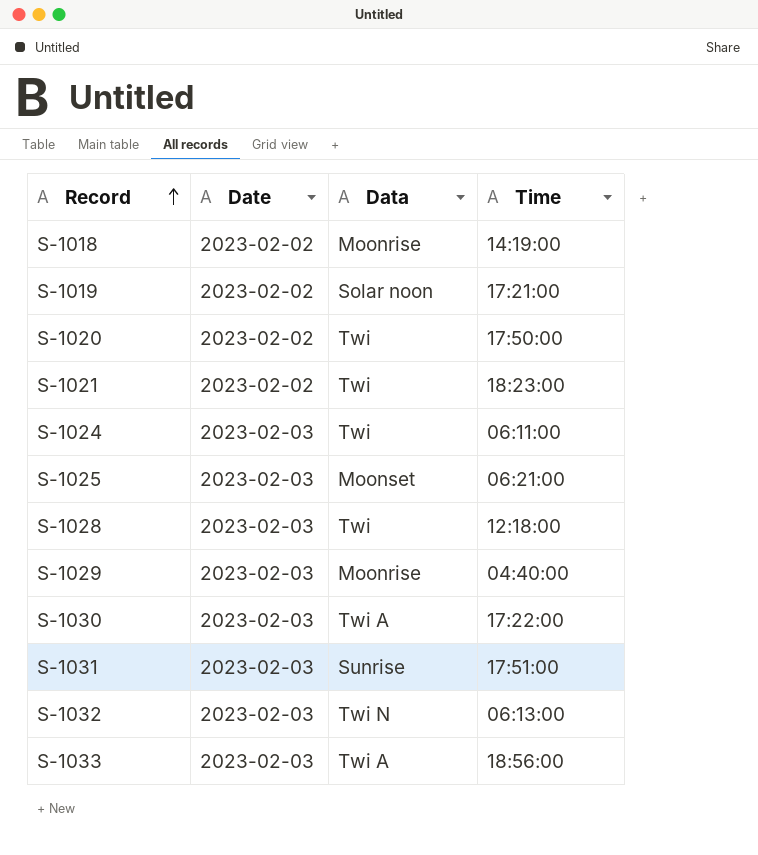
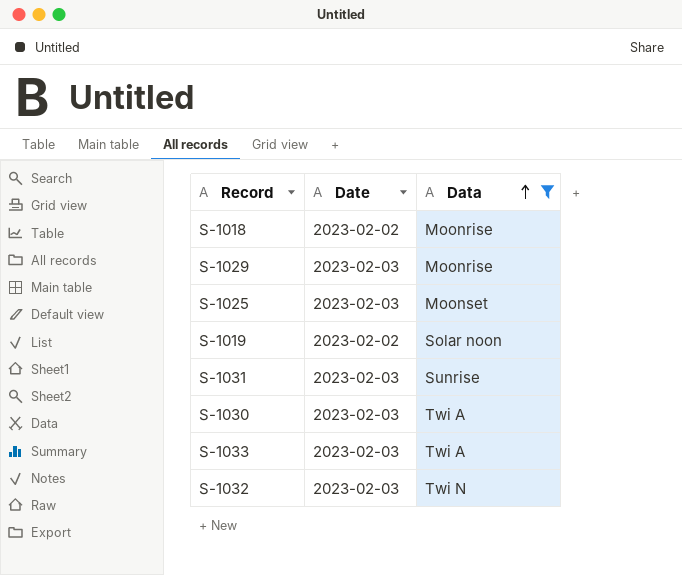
filter: none -> Data != Twi
row order: Record ascending -> Data ascending
column Time | position: 4 -> none

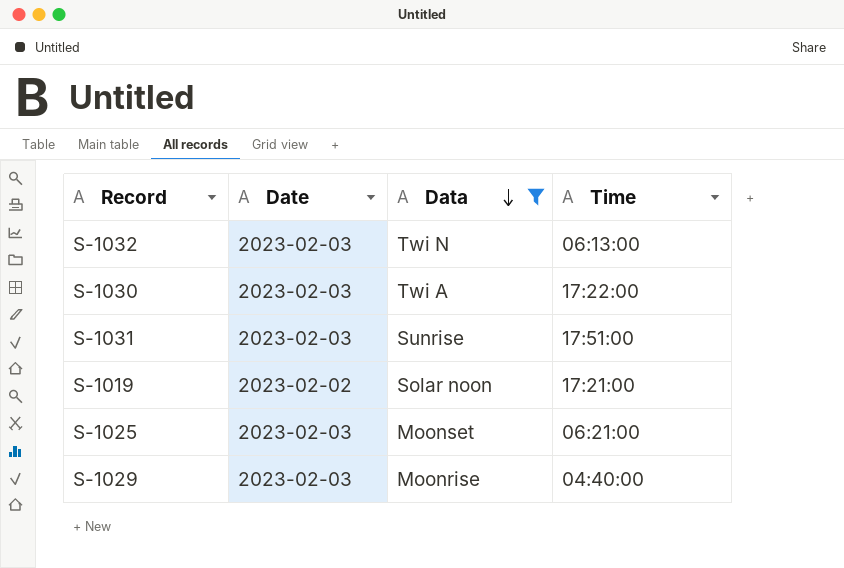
row order: Data ascending -> Data descending
column Time | position: none -> 4
row S-1018: 2023-02-02 | Moonrise -> none
row S-1033: 2023-02-03 | Twi A -> none

